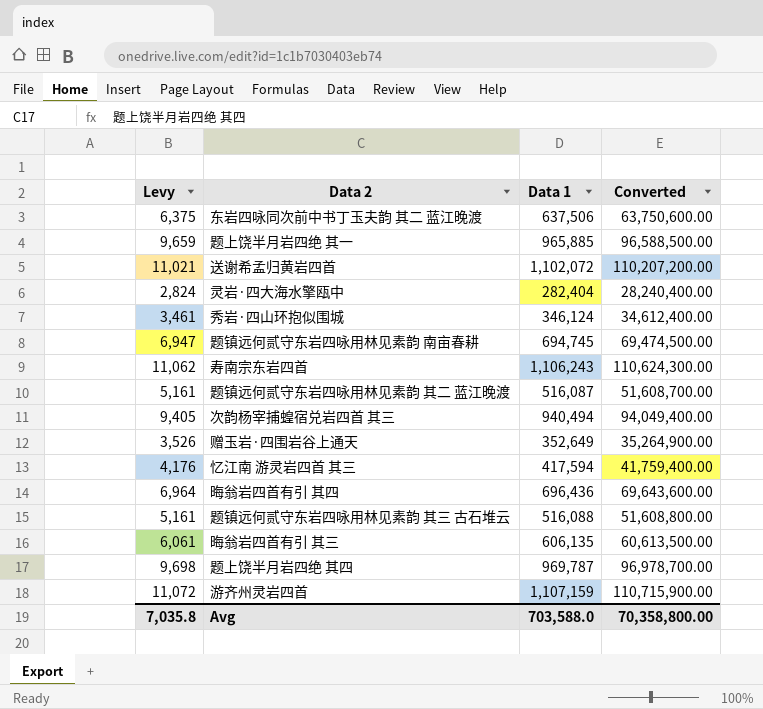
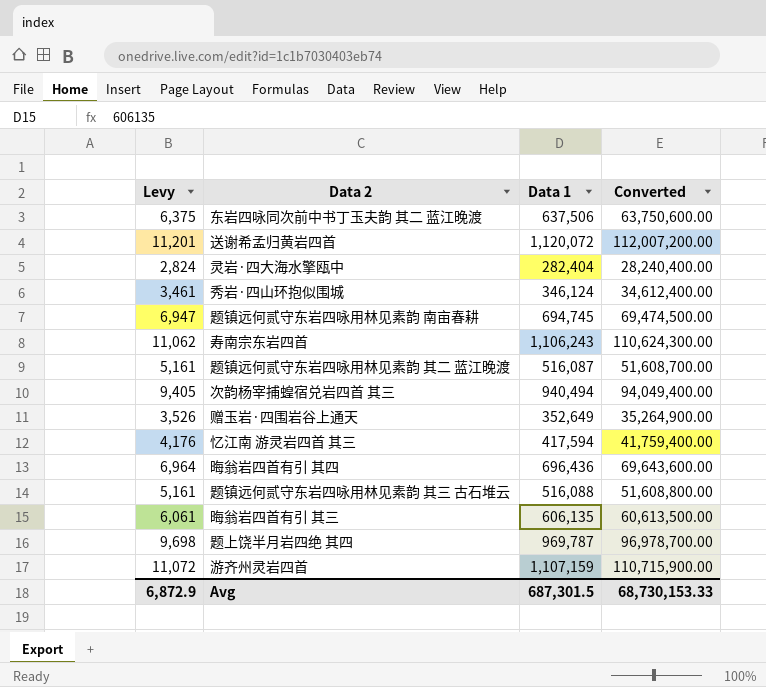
row 题上饶半月岩四绝 其一: 9,659 | 965,885 | 96,588,500.00 -> none
送谢希孟归黄岩四首 | Levy: 11,021 -> 11,201
送谢希孟归黄岩四首 | Data 1: 1,102,072 -> 1,120,072
送谢希孟归黄岩四首 | Converted: 110,207,200.00 -> 112,007,200.00
Avg | Levy: 7,035.8 -> 6,872.9
Avg | Data 1: 703,588.0 -> 687,301.5
Avg | Converted: 70,358,800.00 -> 68,730,153.33

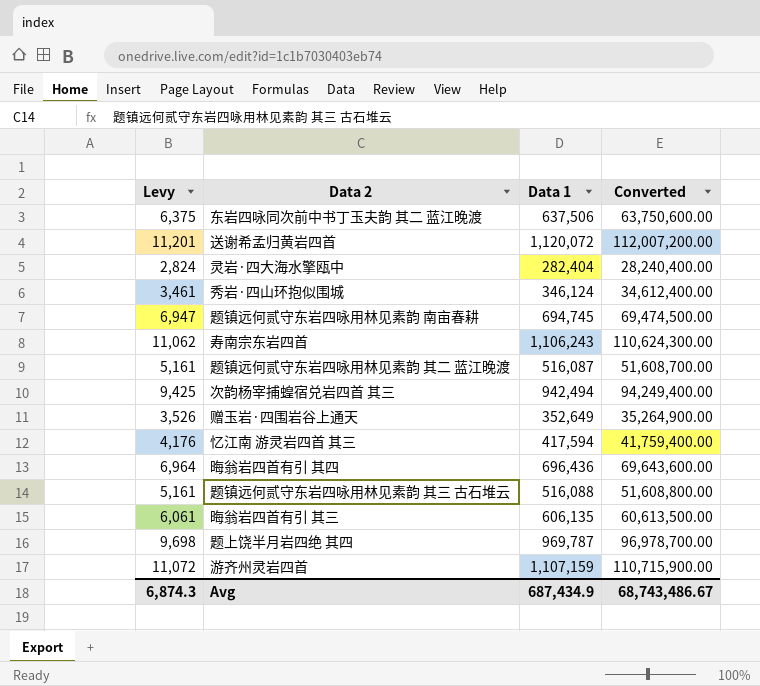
次韵杨宰捕蝗宿兑岩四首 其三 | Levy: 9,405 -> 9,425
次韵杨宰捕蝗宿兑岩四首 其三 | Data 1: 940,494 -> 942,494
次韵杨宰捕蝗宿兑岩四首 其三 | Converted: 94,049,400.00 -> 94,249,400.00
Avg | Levy: 6,872.9 -> 6,874.3
Avg | Data 1: 687,301.5 -> 687,434.9
Avg | Converted: 68,730,153.33 -> 68,743,486.67

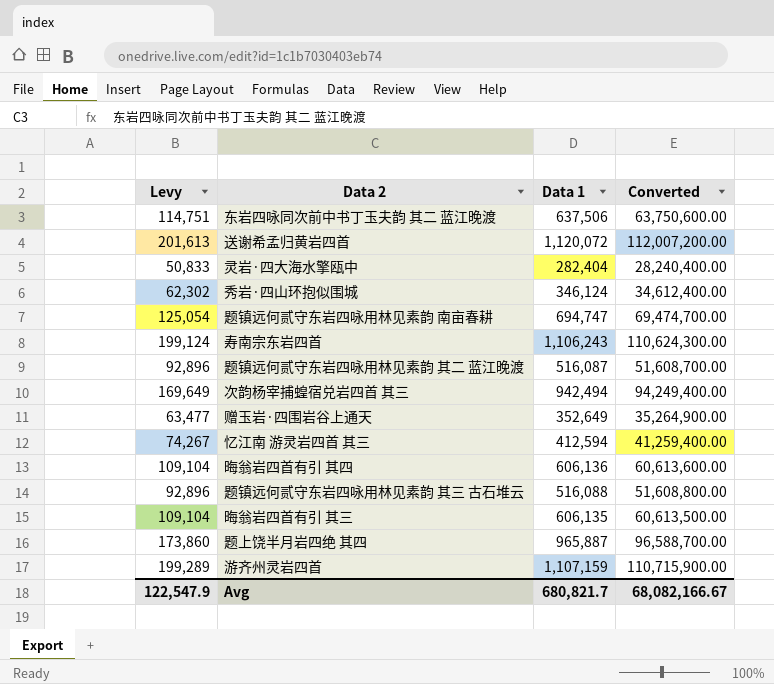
column Levy | formula: [Data 1] * 0.01 -> [Data 1] * 0.18
题镇远何贰守东岩四咏用林见素韵 南亩春耕 | Data 1: 694,745 -> 694,747
题镇远何贰守东岩四咏用林见素韵 南亩春耕 | Converted: 69,474,500.00 -> 69,474,700.00
忆江南 游灵岩四首 其三 | Data 1: 417,594 -> 412,594
忆江南 游灵岩四首 其三 | Converted: 41,759,400.00 -> 41,259,400.00
晦翁岩四首有引 其四 | Data 1: 696,436 -> 606,136
晦翁岩四首有引 其四 | Converted: 69,643,600.00 -> 60,613,600.00
题上饶半月岩四绝 其四 | Data 1: 969,787 -> 965,887
题上饶半月岩四绝 其四 | Converted: 96,978,700.00 -> 96,588,700.00
Avg | Levy: 6,874.3 -> 122,547.9
Avg | Data 1: 687,434.9 -> 680,821.7
Avg | Converted: 68,743,486.67 -> 68,082,166.67

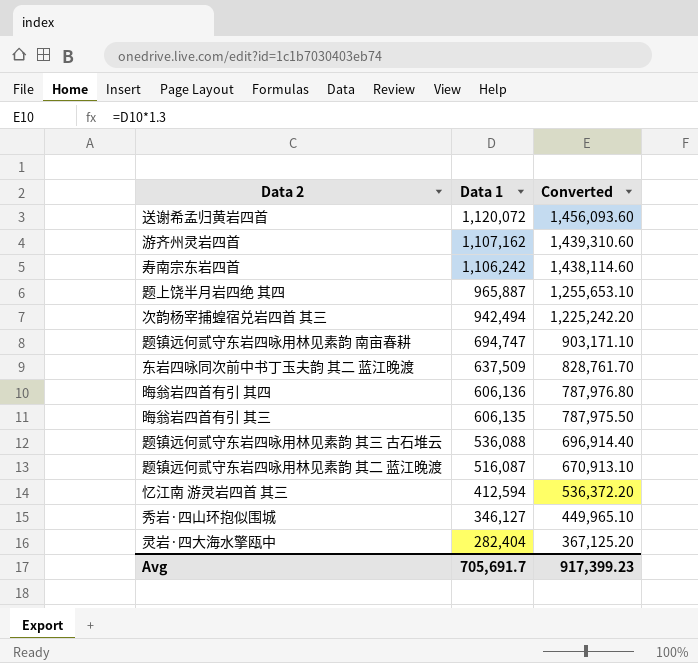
row order: none -> Data 1 descending
column Levy | formula: [Data 1] * 0.18 -> none
column Converted | formula: [Data 1] * 100 -> [Data 1] * 1.3
row 赠玉岩·四围岩谷上通天: 63,477 | 352,649 | 35,264,900.00 -> none
游齐州灵岩四首 | Data 1: 1,107,159 -> 1,107,162
寿南宗东岩四首 | Data 1: 1,106,243 -> 1,106,242
东岩四咏同次前中书丁玉夫韵 其二 蓝江晚渡 | Data 1: 637,506 -> 637,509
题镇远何贰守东岩四咏用林见素韵 其三 古石堆云 | Data 1: 516,088 -> 536,088
秀岩·四山环抱似围城 | Data 1: 346,124 -> 346,127
Avg | Data 1: 680,821.7 -> 705,691.7
Avg | Converted: 68,082,166.67 -> 917,399.23

